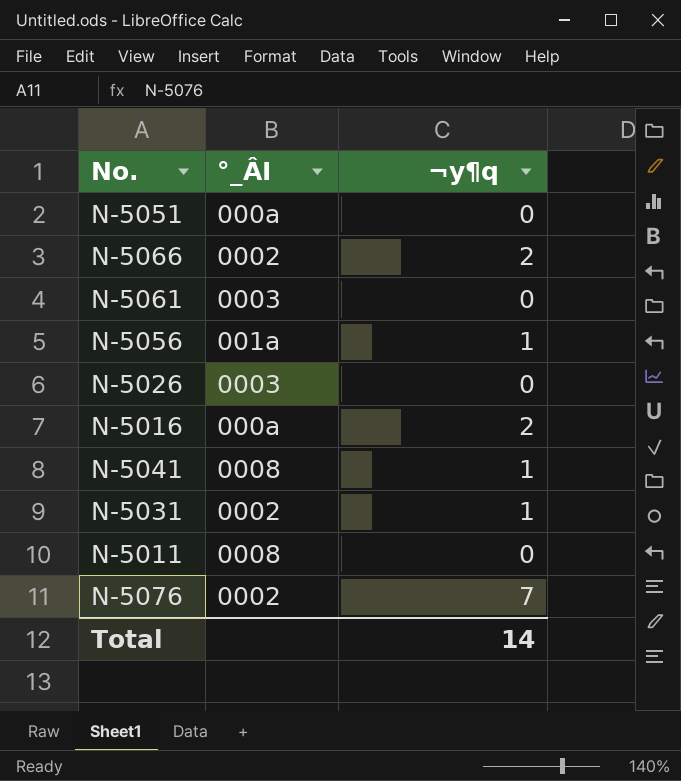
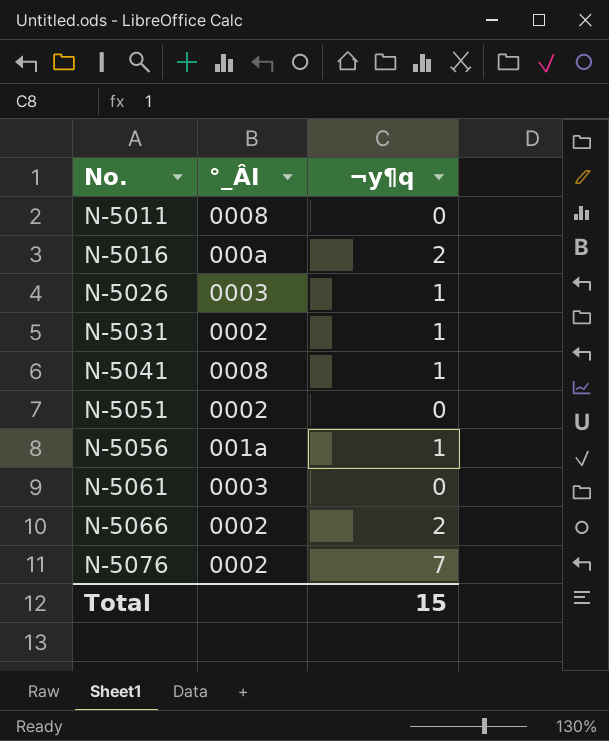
row order: none -> No. ascending
N-5026 | ¬y¶q: 0 -> 1
N-5051 | °_ÂI: 000a -> 0002
Total | ¬y¶q: 14 -> 15

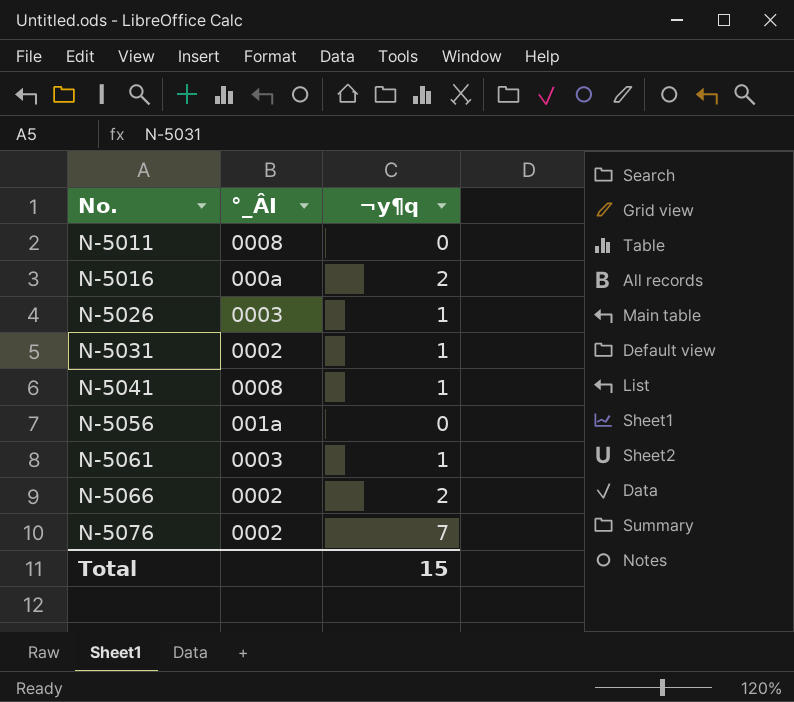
row N-5051: 0002 | 0 -> none
N-5056 | ¬y¶q: 1 -> 0
N-5061 | ¬y¶q: 0 -> 1

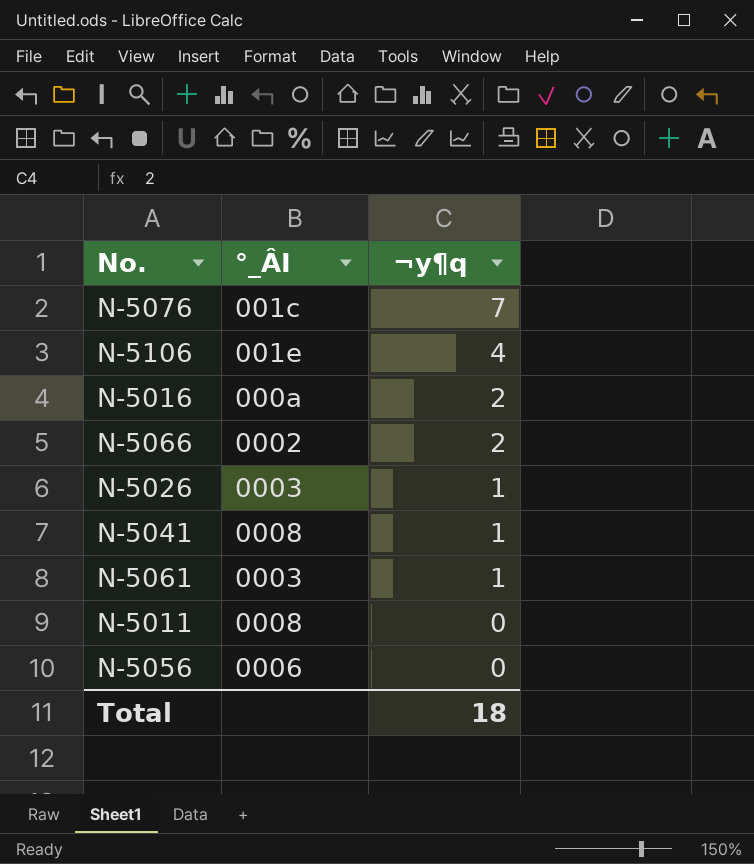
row order: No. ascending -> ¬y¶q descending
row N-5031: 0002 | 1 -> none
N-5076 | °_ÂI: 0002 -> 001c
row N-5106: none -> 001e | 4
N-5056 | °_ÂI: 001a -> 0006
Total | ¬y¶q: 15 -> 18

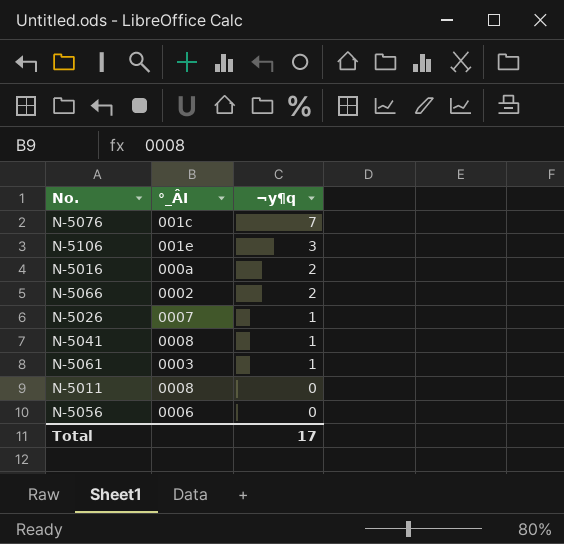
N-5106 | ¬y¶q: 4 -> 3
N-5026 | °_ÂI: 0003 -> 0007
Total | ¬y¶q: 18 -> 17

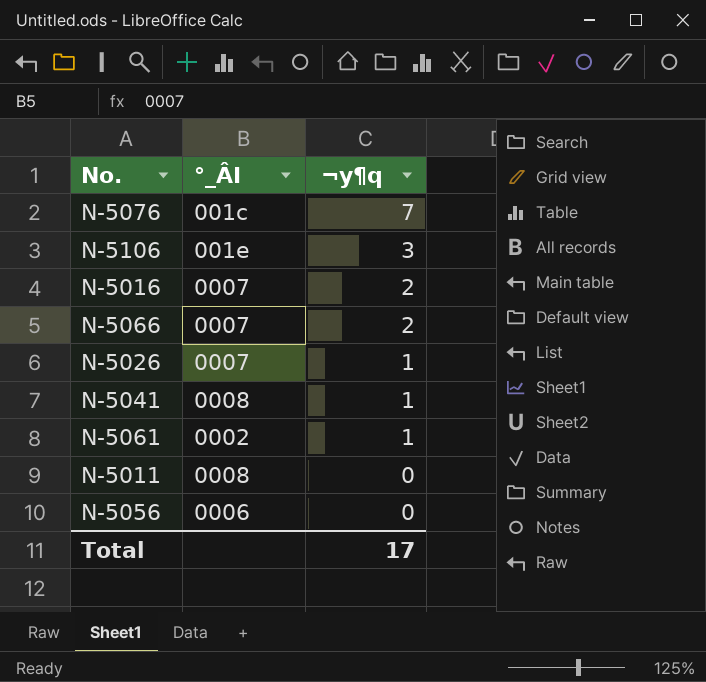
N-5016 | °_ÂI: 000a -> 0007
N-5066 | °_ÂI: 0002 -> 0007
N-5061 | °_ÂI: 0003 -> 0002

